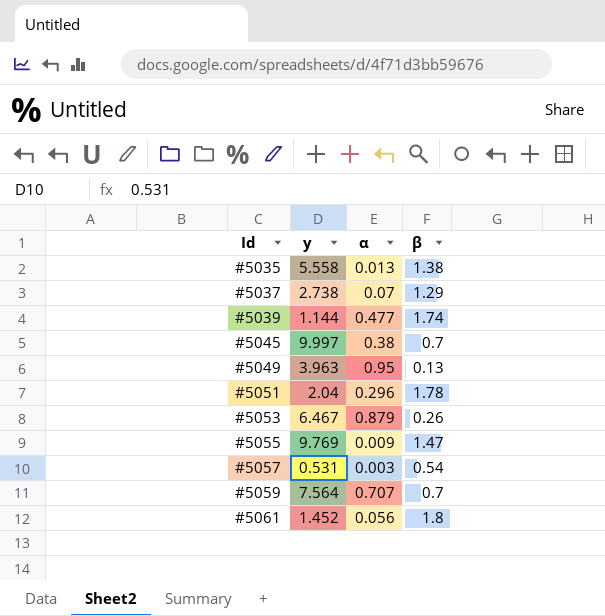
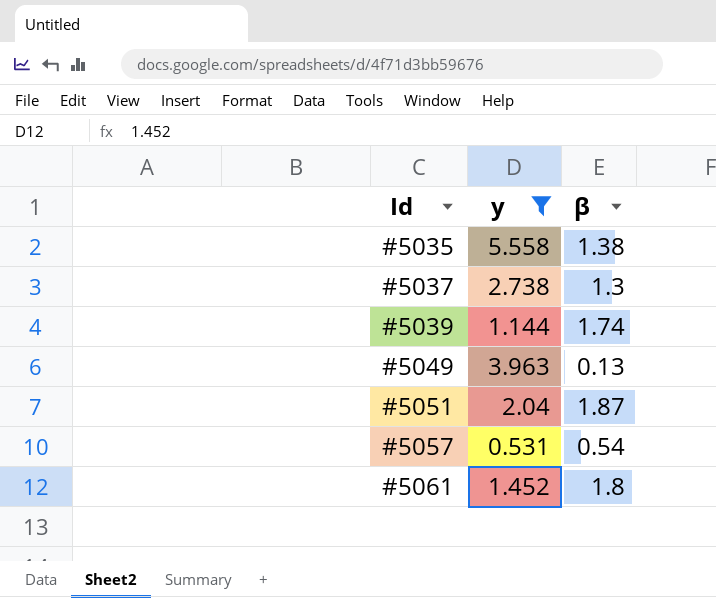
filter: none -> y <= 5.558
column α | position: 3 -> none
#5037 | β: 1.29 -> 1.3
#5051 | β: 1.78 -> 1.87

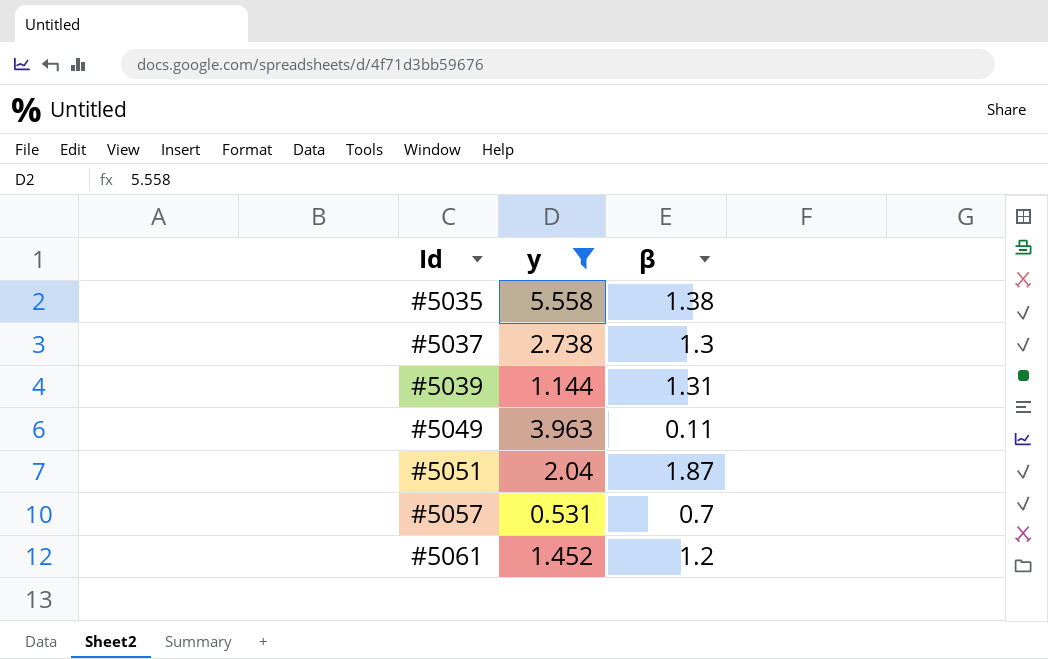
#5039 | β: 1.74 -> 1.31
#5049 | β: 0.13 -> 0.11
#5057 | β: 0.54 -> 0.7
#5061 | β: 1.8 -> 1.2

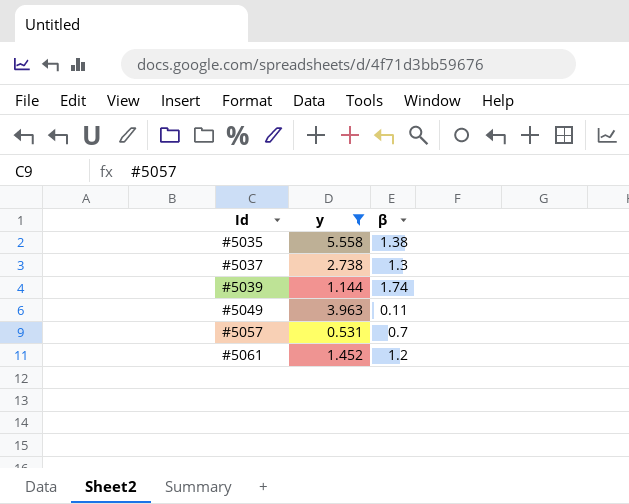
row #5051: 2.04 | 1.87 -> none
#5039 | β: 1.31 -> 1.74

